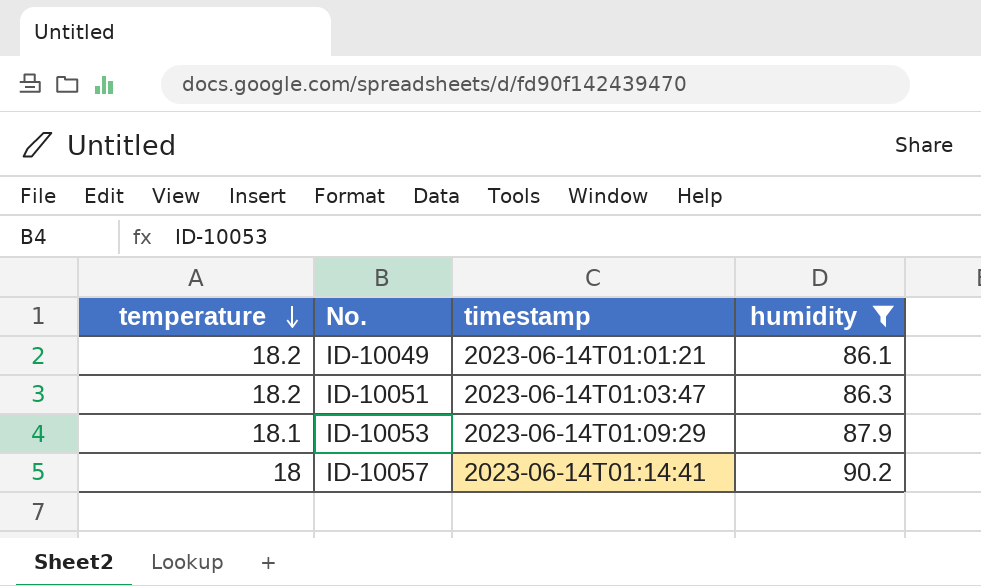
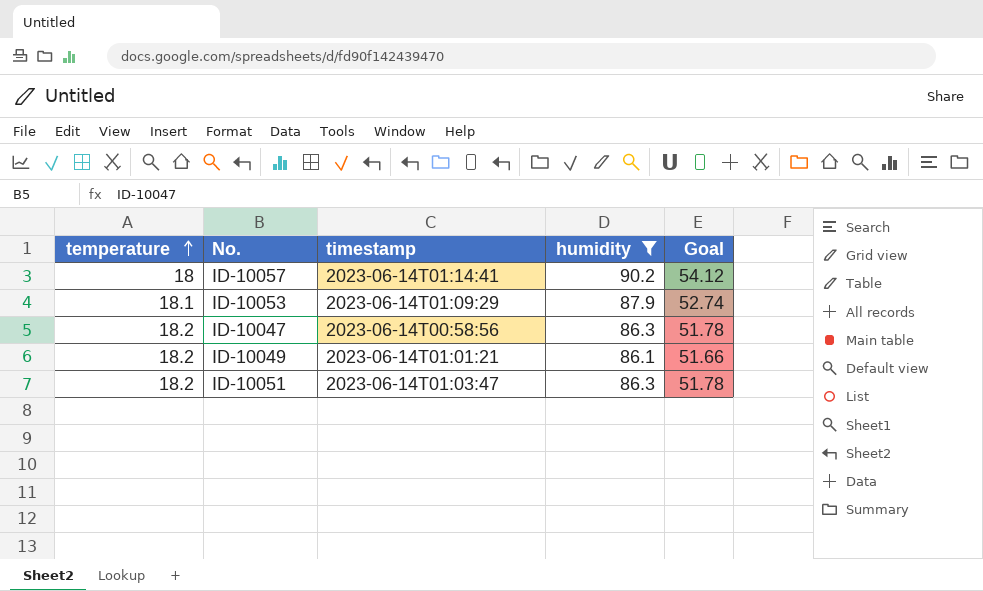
row order: temperature descending -> temperature ascending
column Goal | formula: none -> [humidity] * 0.6
row ID-10047: none -> 18.2 | 2023-06-14T00:58:56 | 86.3 | 51.78

